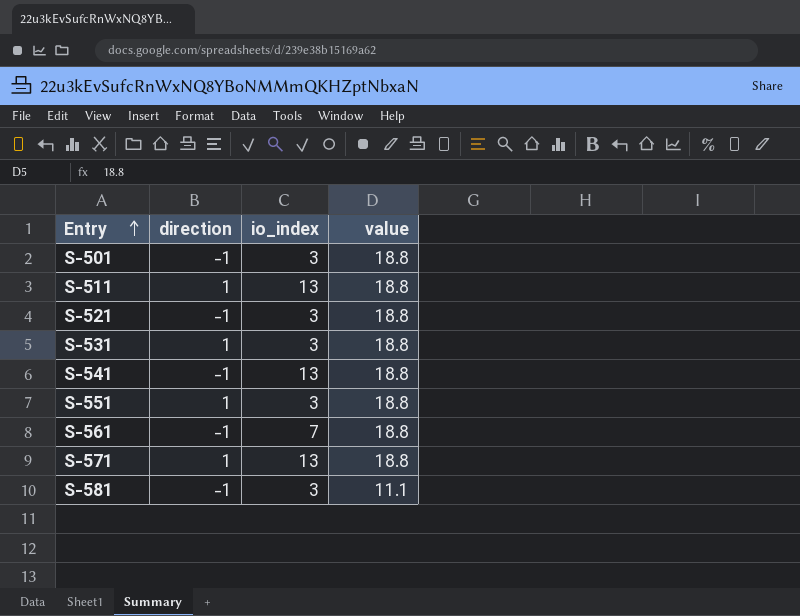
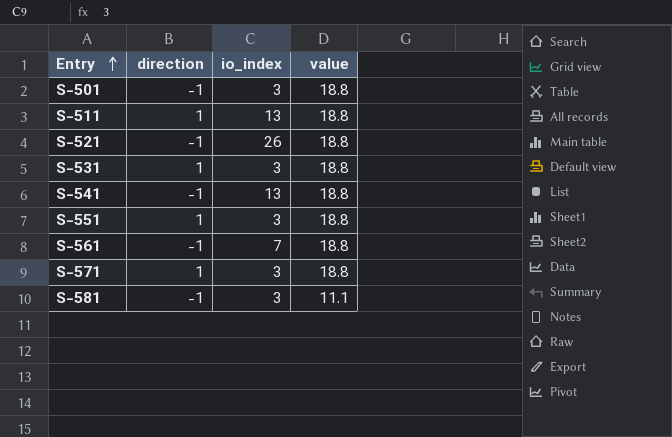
S-521 | io_index: 3 -> 26
S-571 | io_index: 13 -> 3

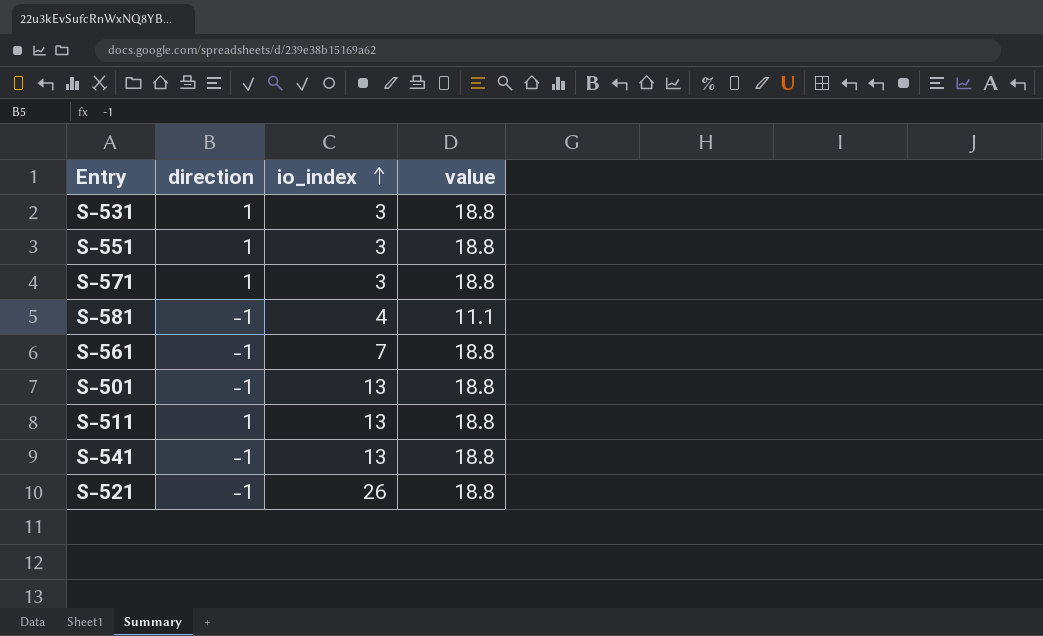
row order: Entry ascending -> io_index ascending
S-581 | io_index: 3 -> 4
S-501 | io_index: 3 -> 13

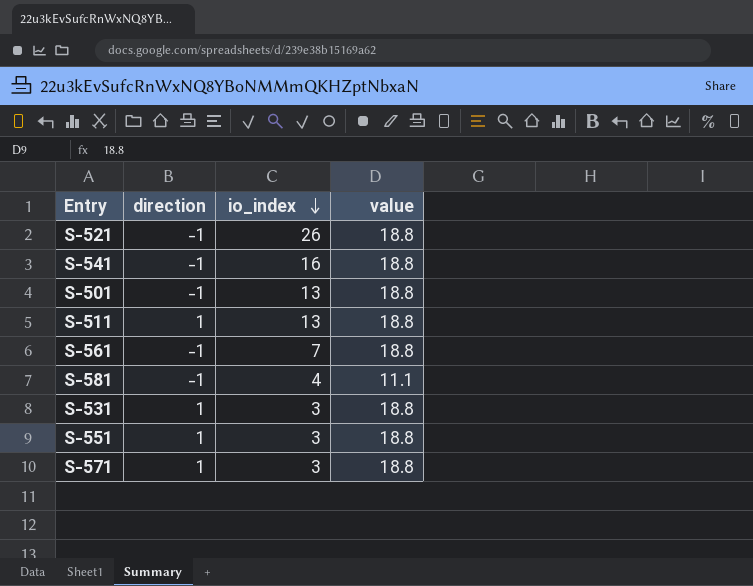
row order: io_index ascending -> io_index descending
S-541 | io_index: 13 -> 16

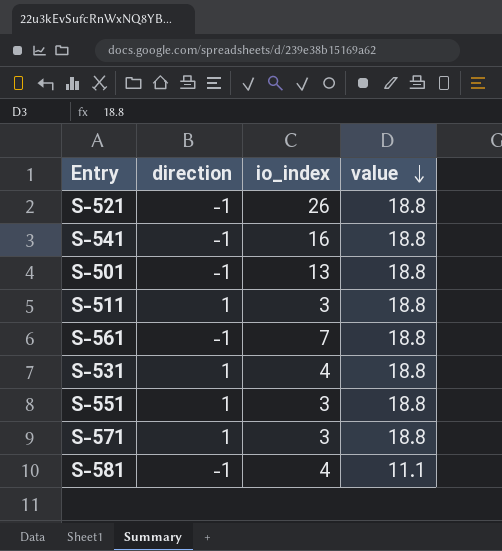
row order: io_index descending -> value descending
S-511 | io_index: 13 -> 3
S-531 | io_index: 3 -> 4

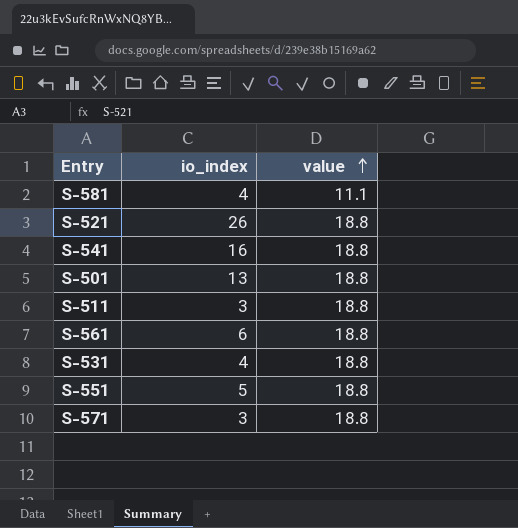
row order: value descending -> value ascending
column direction | position: 2 -> none
S-561 | io_index: 7 -> 6
S-551 | io_index: 3 -> 5

